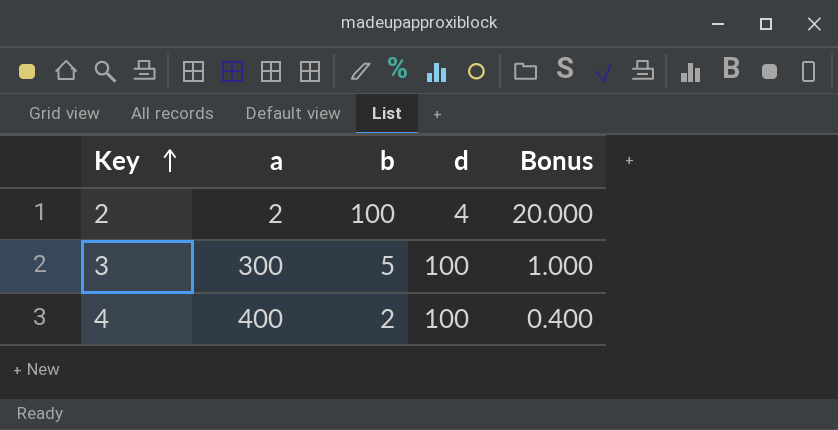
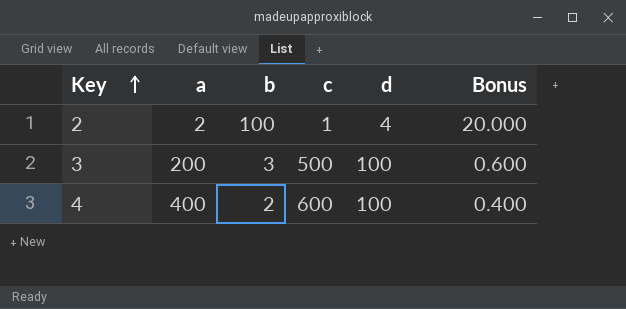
column c | position: none -> 4
3 | a: 300 -> 200
3 | b: 5 -> 3
3 | Bonus: 1.000 -> 0.600

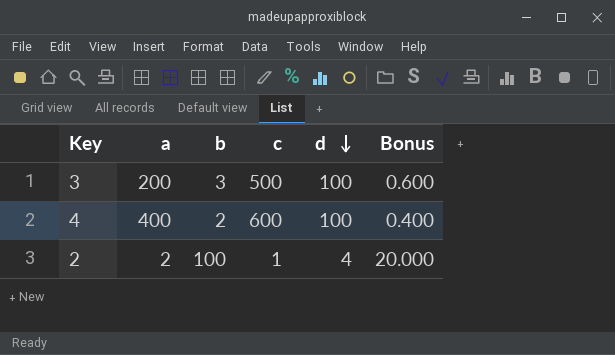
row order: Key ascending -> d descending

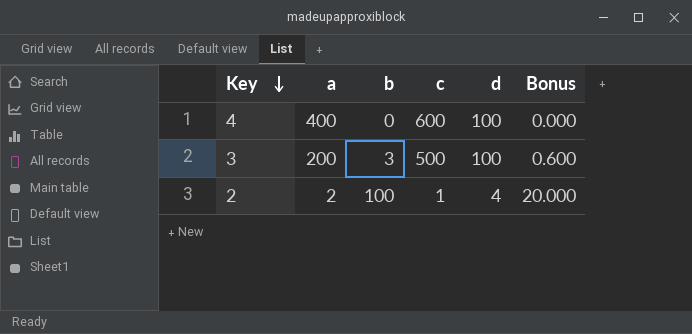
row order: d descending -> Key descending
4 | b: 2 -> 0
4 | Bonus: 0.400 -> 0.000

